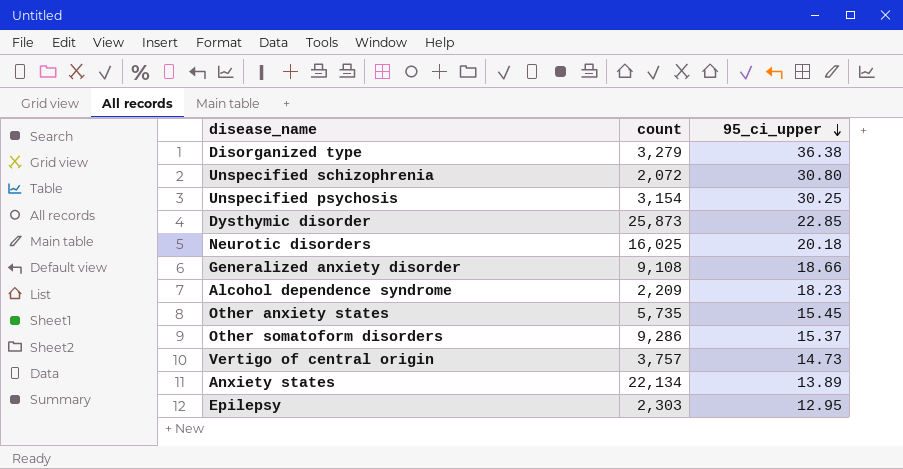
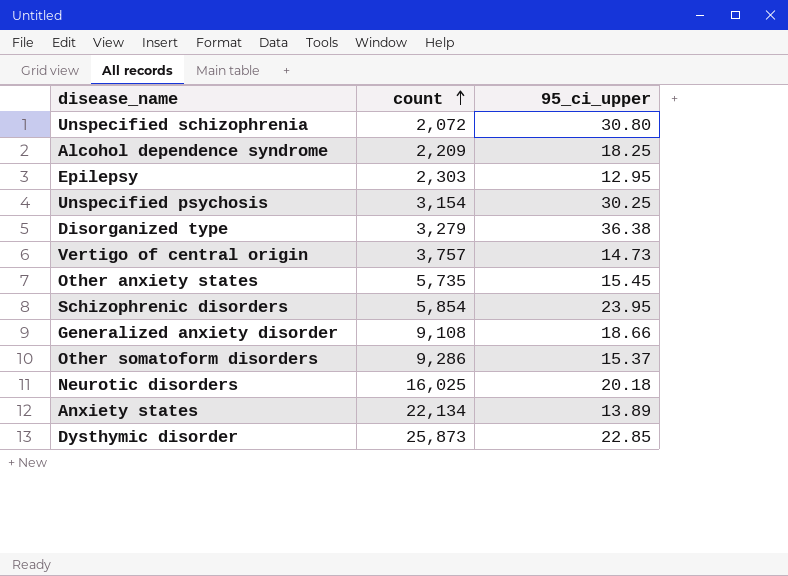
row order: 95_ci_upper descending -> count ascending
Alcohol dependence syndrome | 95_ci_upper: 18.23 -> 18.25
row Schizophrenic disorders: none -> 5,854 | 23.95

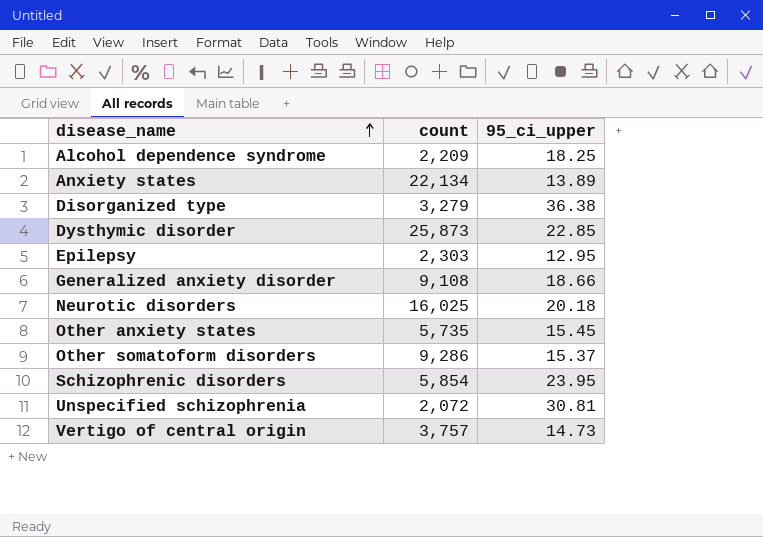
row order: count ascending -> disease_name ascending
row Unspecified psychosis: 3,154 | 30.25 -> none
Unspecified schizophrenia | 95_ci_upper: 30.80 -> 30.81

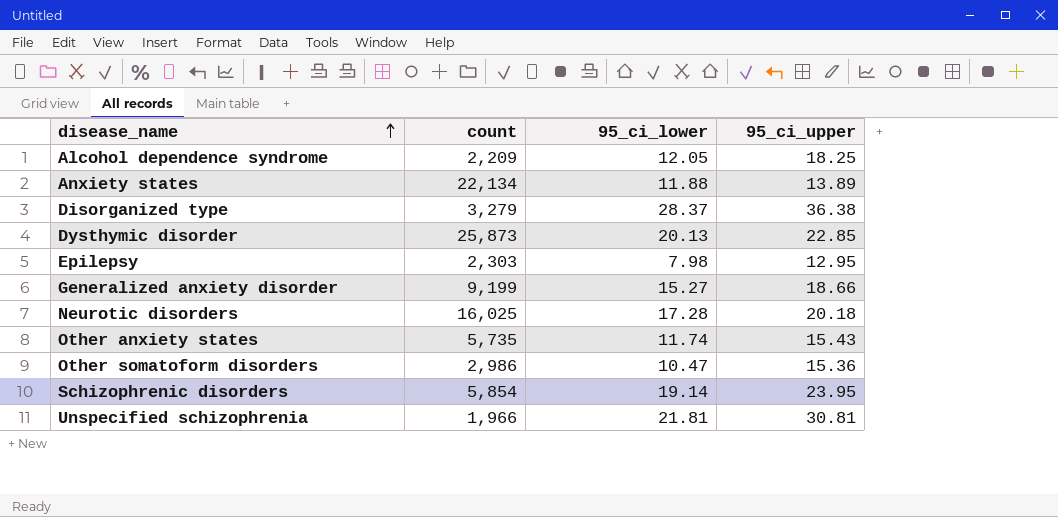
column 95_ci_lower | position: none -> 3
row Vertigo of central origin: 3,757 | 14.73 -> none
Generalized anxiety disorder | count: 9,108 -> 9,199
Other anxiety states | 95_ci_upper: 15.45 -> 15.43
Other somatoform disorders | count: 9,286 -> 2,986
Other somatoform disorders | 95_ci_upper: 15.37 -> 15.36
Unspecified schizophrenia | count: 2,072 -> 1,966

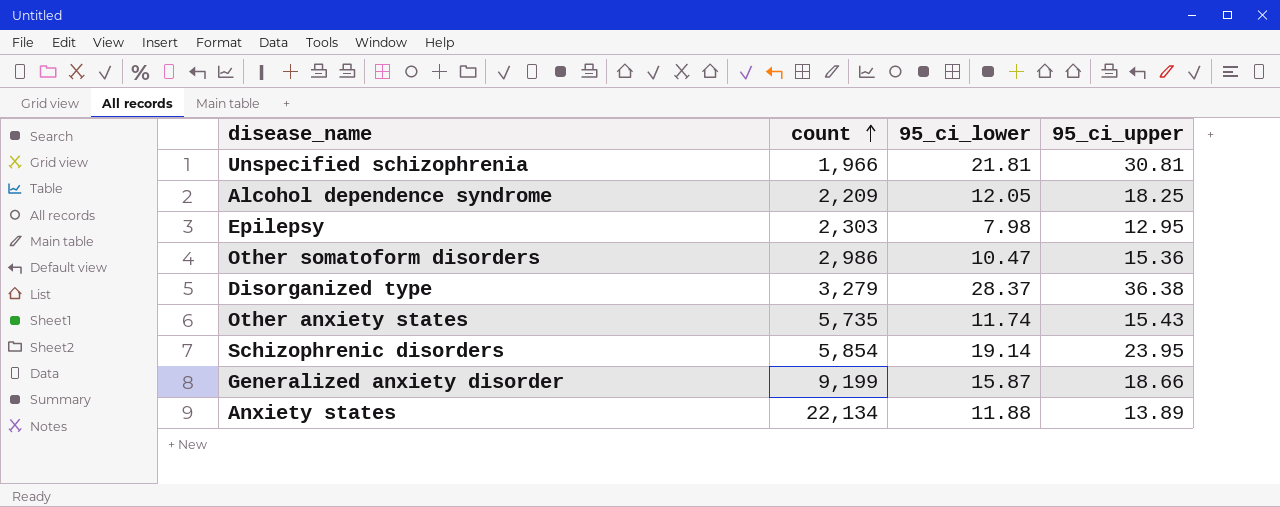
row order: disease_name ascending -> count ascending
row Dysthymic disorder: 25,873 | 20.13 | 22.85 -> none
row Neurotic disorders: 16,025 | 17.28 | 20.18 -> none
Generalized anxiety disorder | 95_ci_lower: 15.27 -> 15.87

